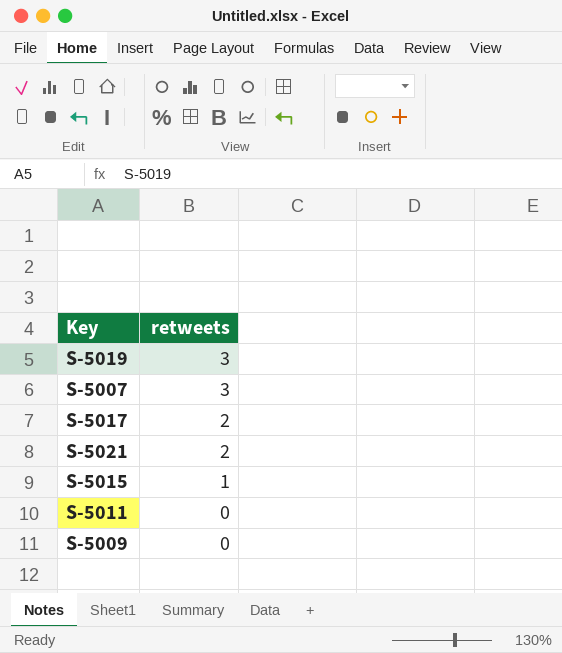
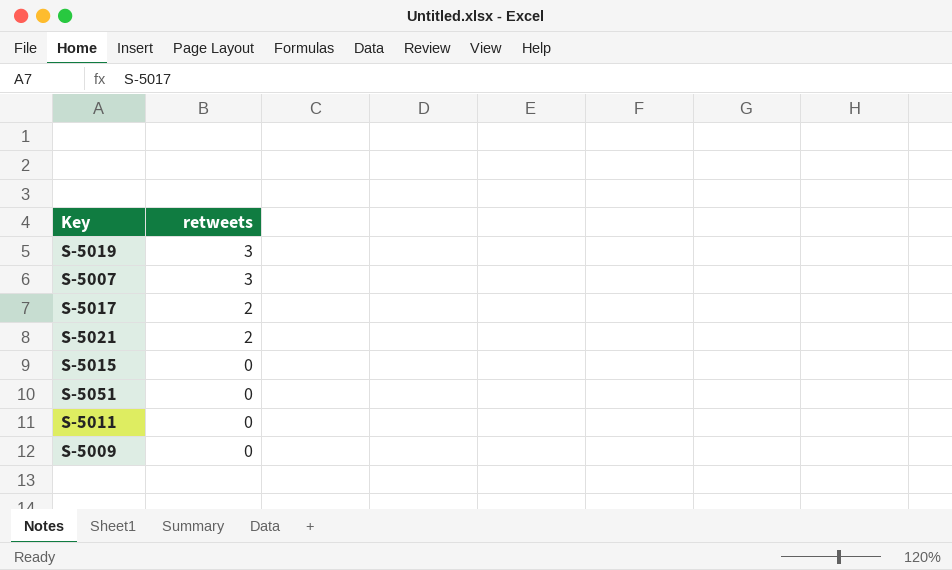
S-5015 | retweets: 1 -> 0
row S-5051: none -> 0

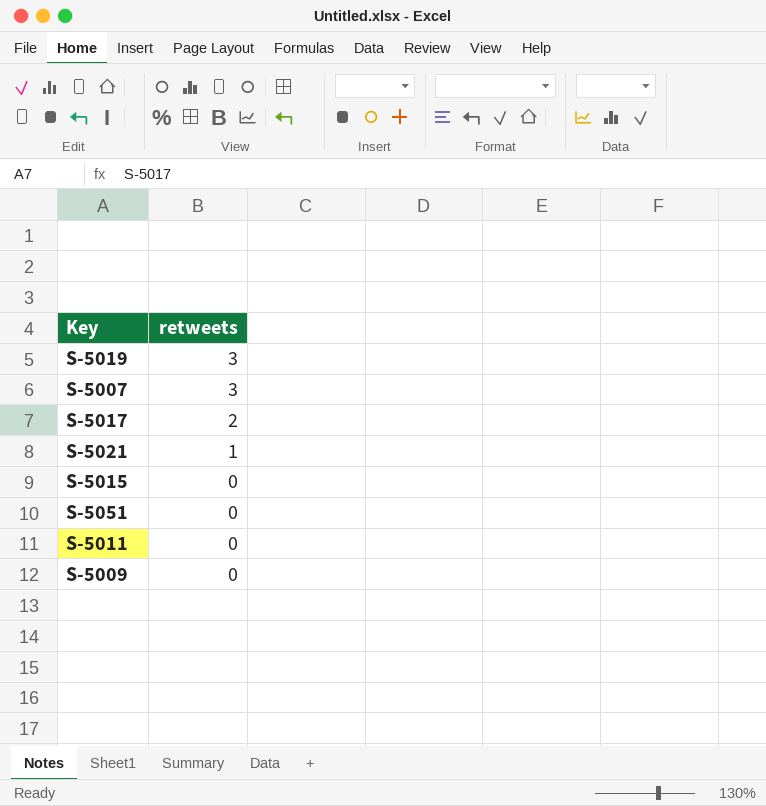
S-5021 | retweets: 2 -> 1

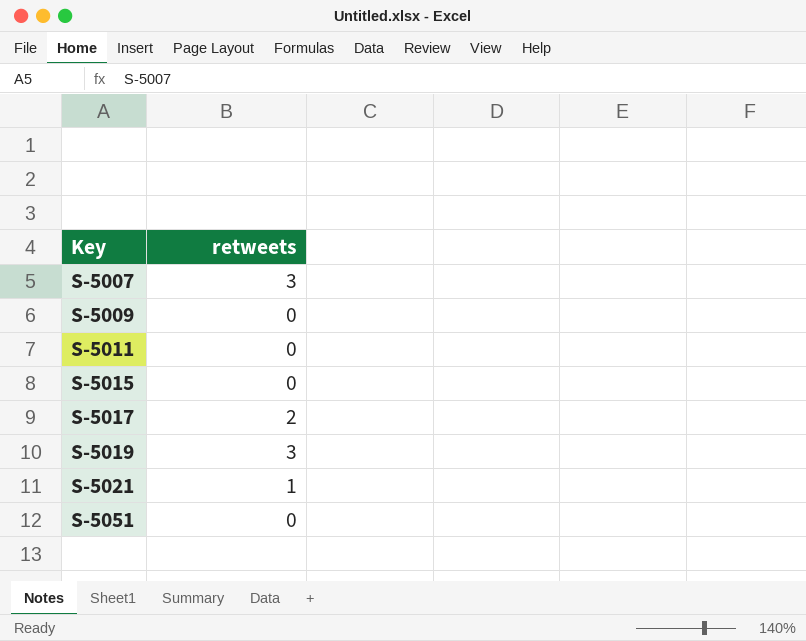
row order: retweets descending -> Key ascending

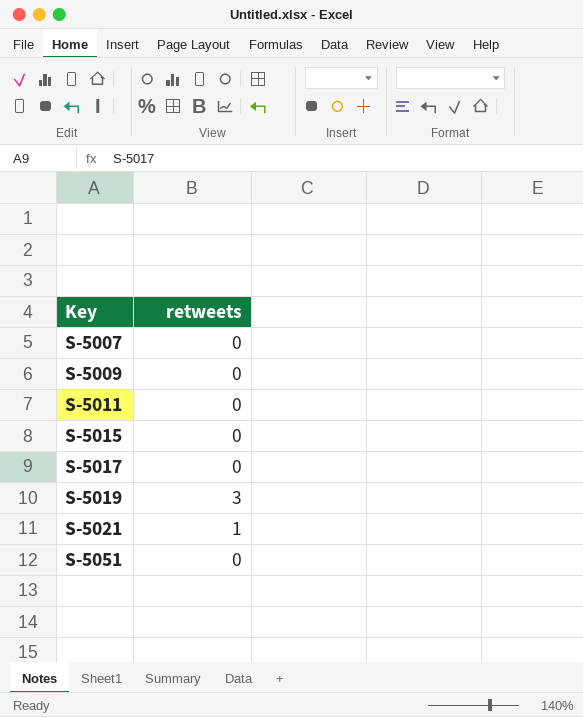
S-5007 | retweets: 3 -> 0
S-5017 | retweets: 2 -> 0

